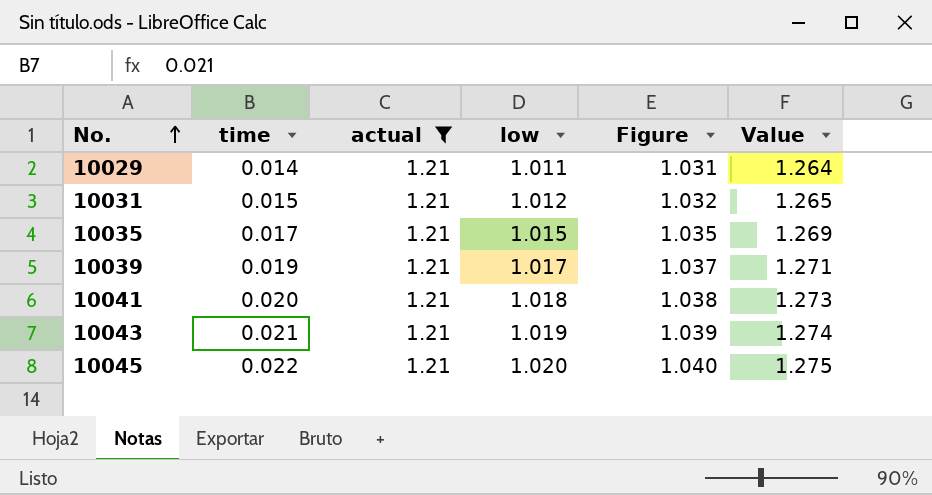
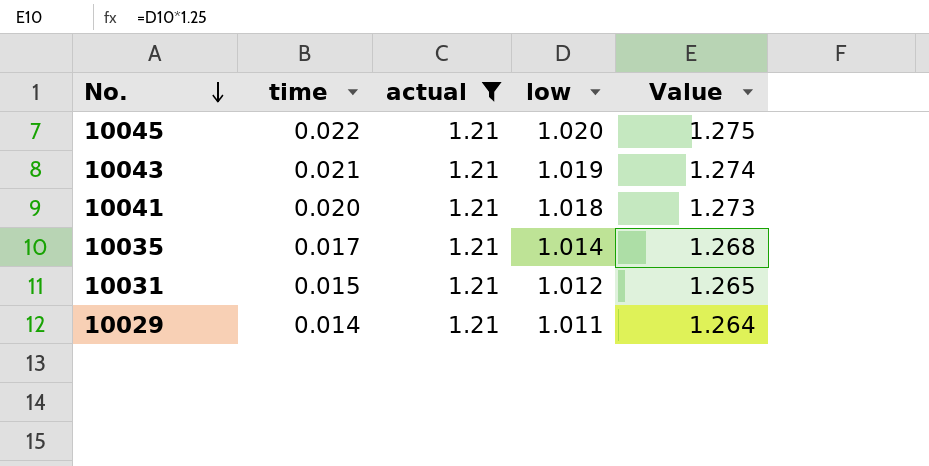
row order: No. ascending -> No. descending
column Figure | formula: [low] * 1.02 -> none
row 10039: 0.019 | 1.21 | 1.017 | 1.037 | 1.271 -> none
10035 | low: 1.015 -> 1.014
10035 | Value: 1.269 -> 1.268

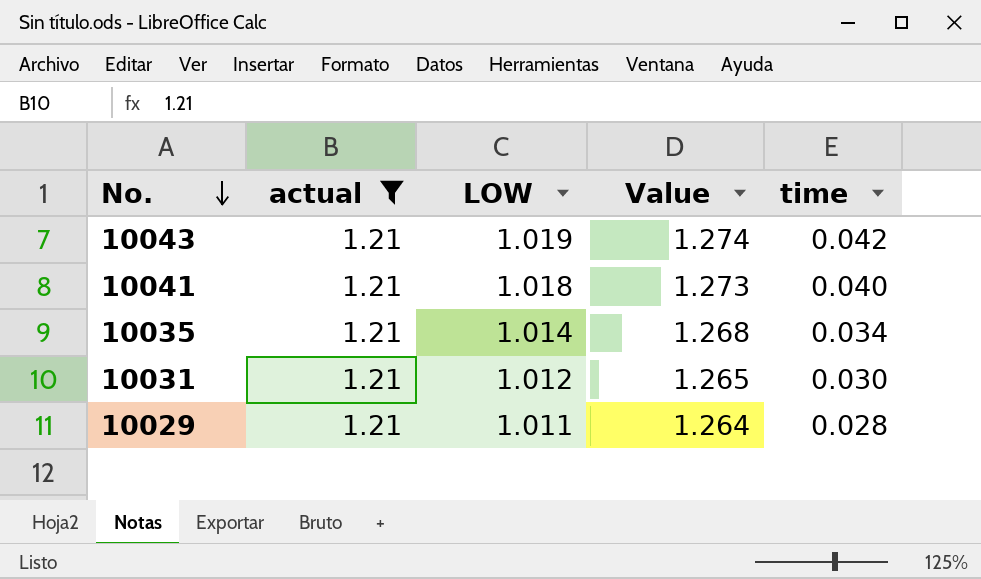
column name: low -> LOW
column time | position: 2 -> 5
row 10045: 0.022 | 1.21 | 1.020 | 1.275 -> none
10043 | time: 0.021 -> 0.042
10041 | time: 0.020 -> 0.040
10035 | time: 0.017 -> 0.034
10031 | time: 0.015 -> 0.030
10029 | time: 0.014 -> 0.028

